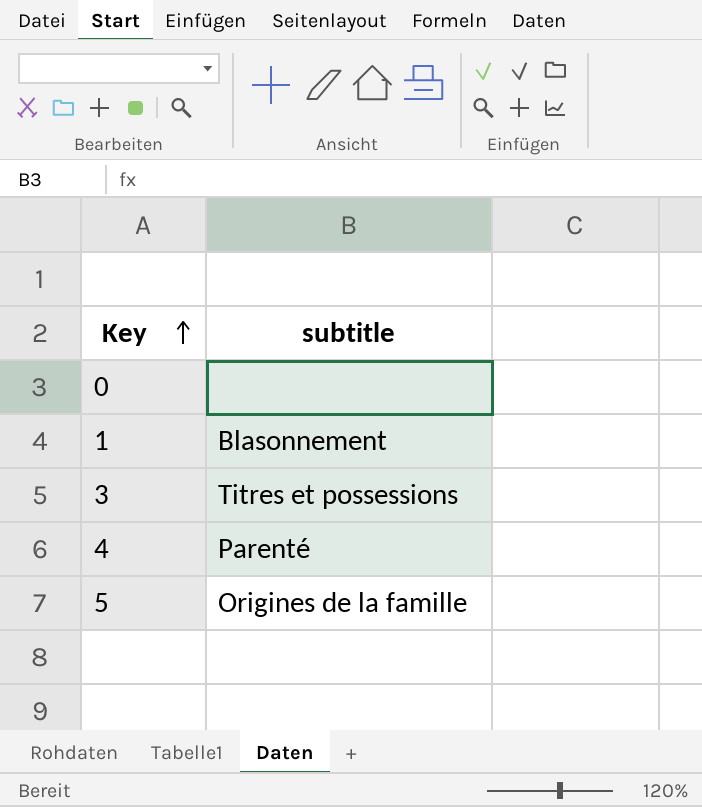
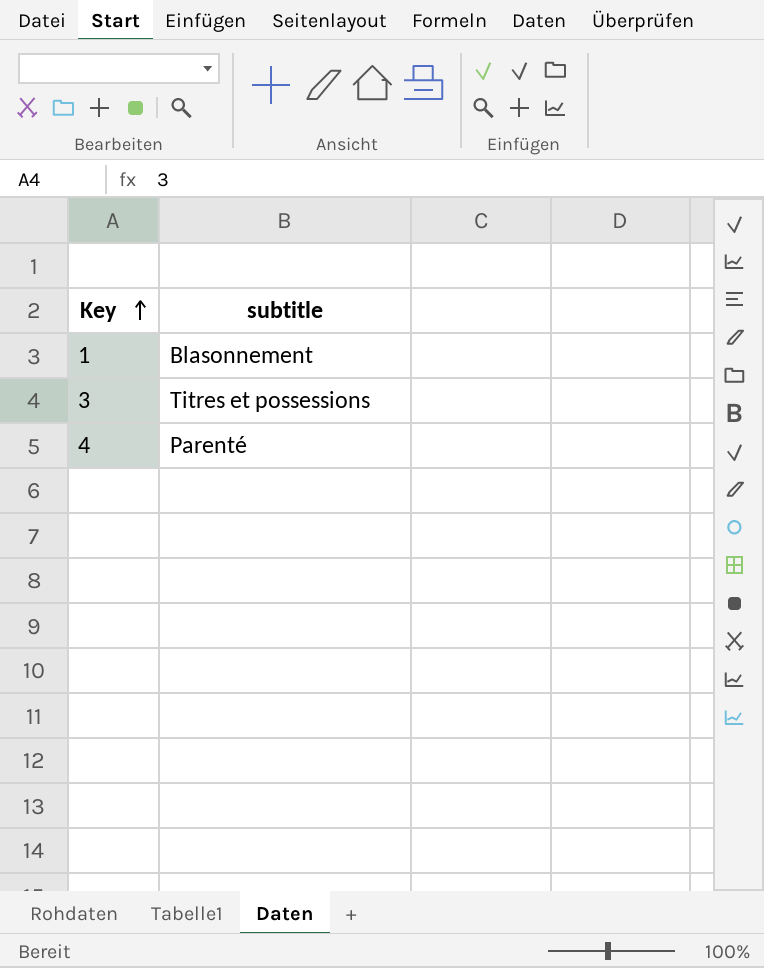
row 0: none -> none
row 5: Origines de la famille -> none

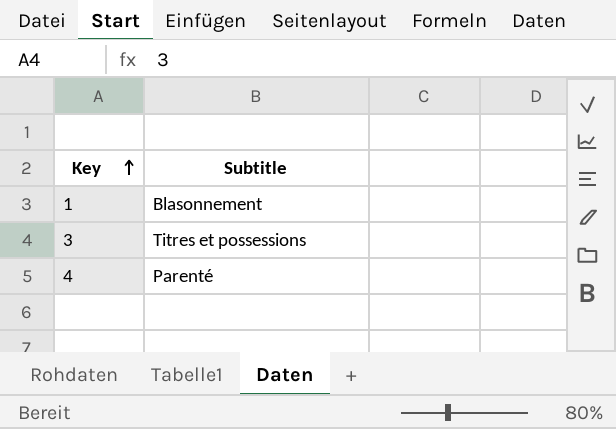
column name: subtitle -> Subtitle

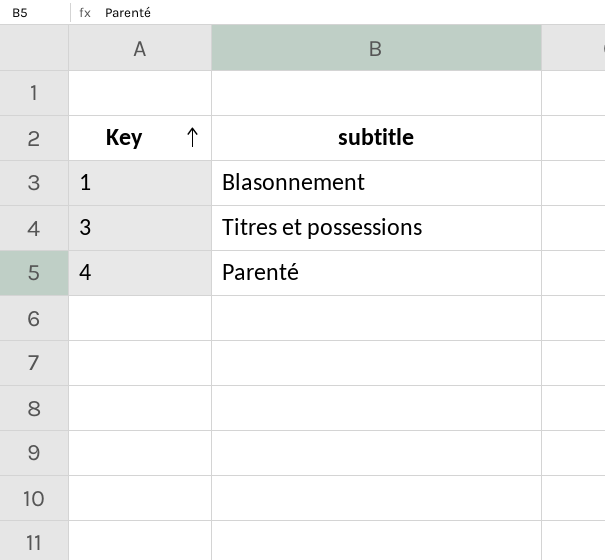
column name: Subtitle -> subtitle

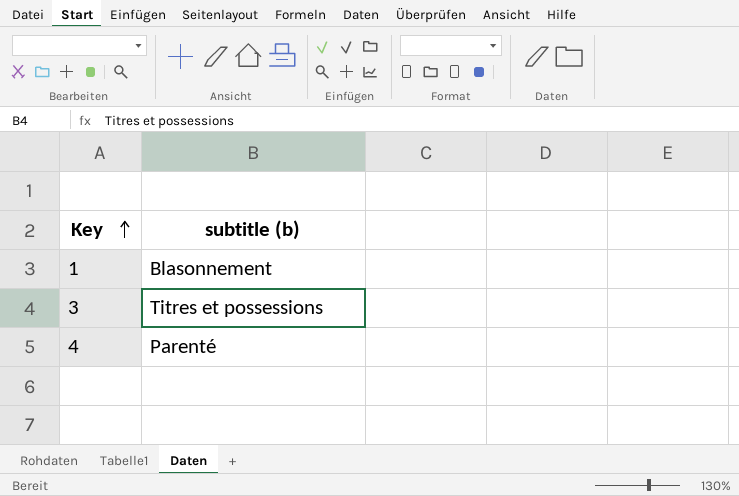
column name: subtitle -> subtitle (b)

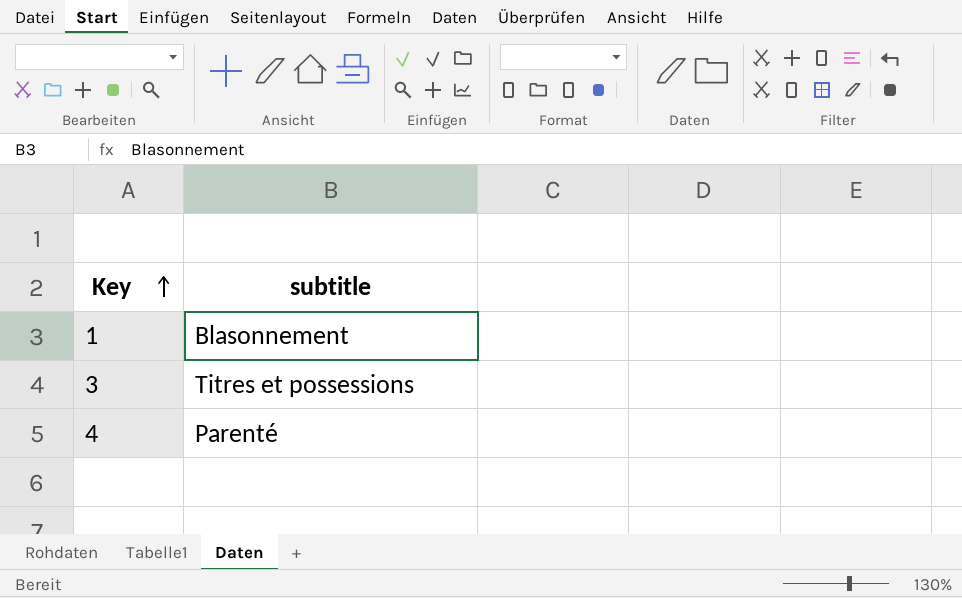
column name: subtitle (b) -> subtitle

